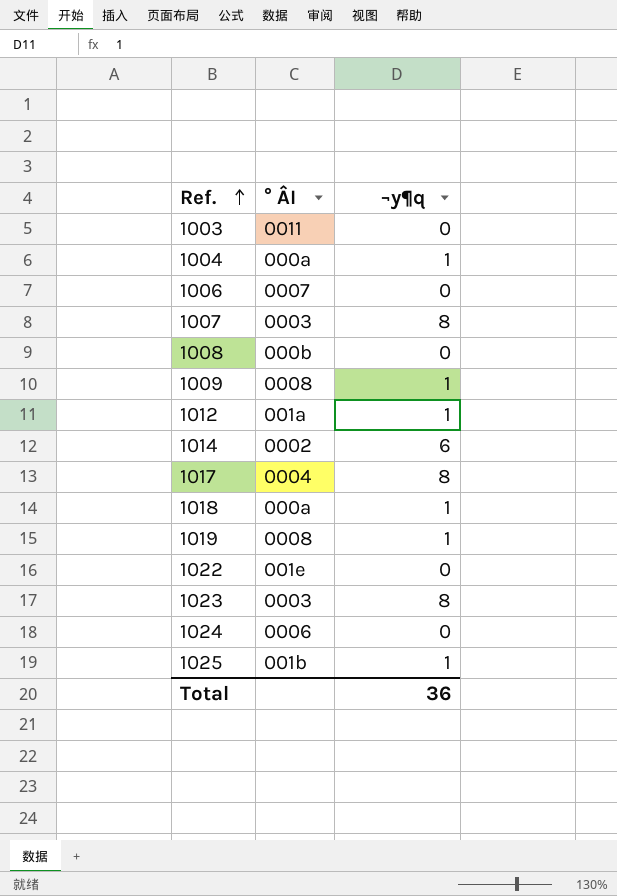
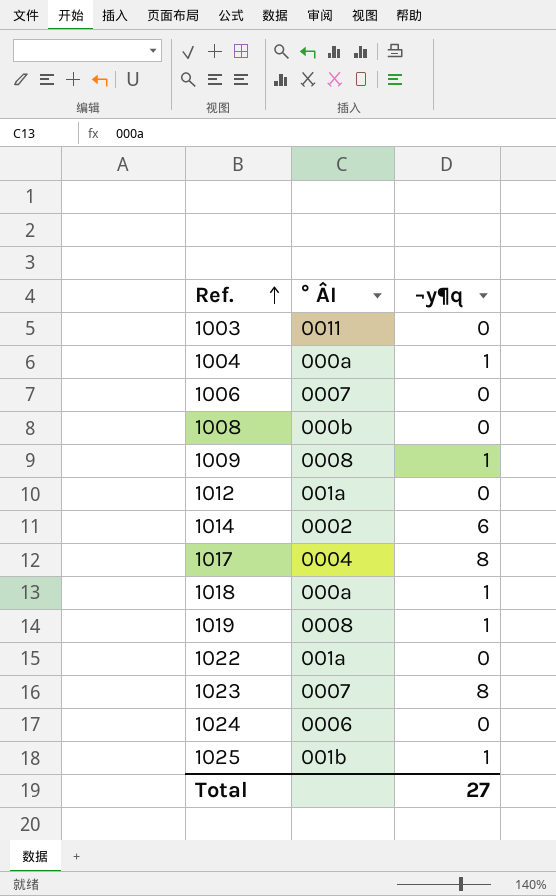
row 1007: 0003 | 8 -> none
1012 | ¬y¶q: 1 -> 0
1022 | ° ÂI: 001e -> 001a
1023 | ° ÂI: 0003 -> 0007
Total | ¬y¶q: 36 -> 27

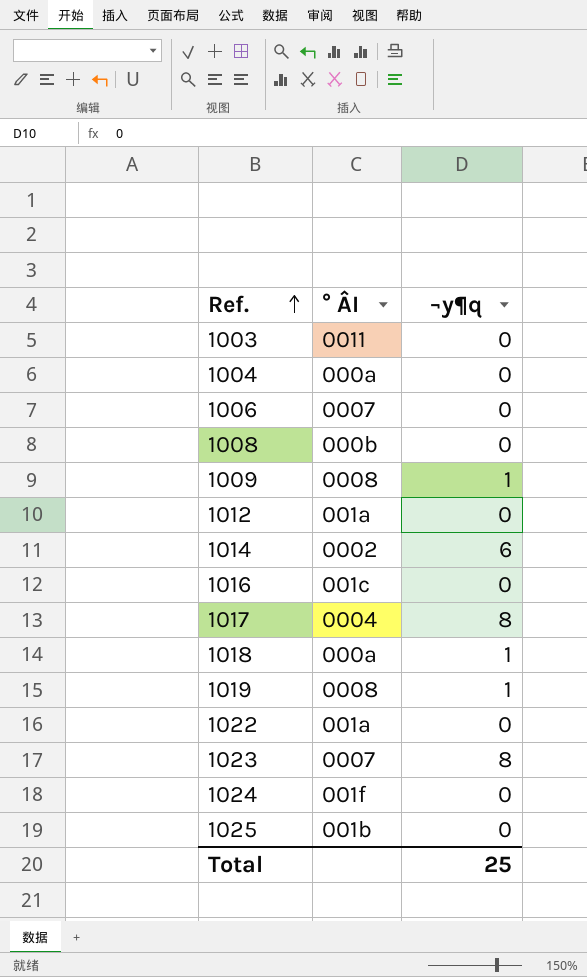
1004 | ¬y¶q: 1 -> 0
row 1016: none -> 001c | 0
1024 | ° ÂI: 0006 -> 001f
1025 | ¬y¶q: 1 -> 0
Total | ¬y¶q: 27 -> 25

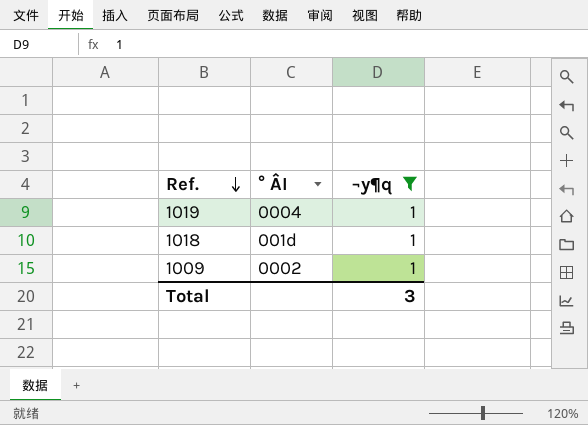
filter: none -> ¬y¶q = 1
row order: Ref. ascending -> Ref. descending
1019 | ° ÂI: 0008 -> 0004
1018 | ° ÂI: 000a -> 001d
1009 | ° ÂI: 0008 -> 0002
Total | ¬y¶q: 25 -> 3

